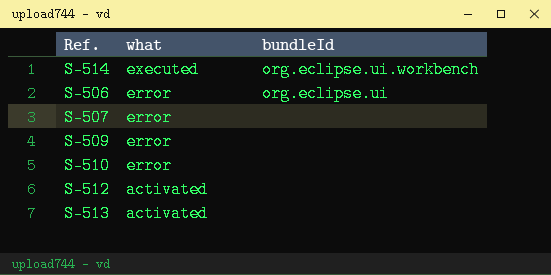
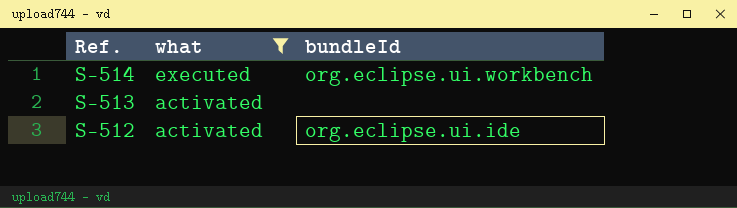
filter: none -> what != error
row order: what descending -> Ref. descending
S-512 | bundleId: none -> org.eclipse.ui.ide

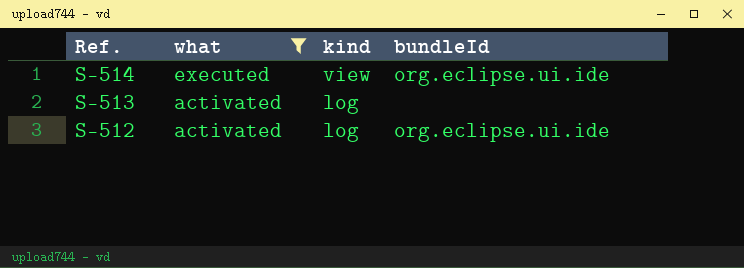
column kind | position: none -> 3
S-514 | bundleId: org.eclipse.ui.workbench -> org.eclipse.ui.ide

